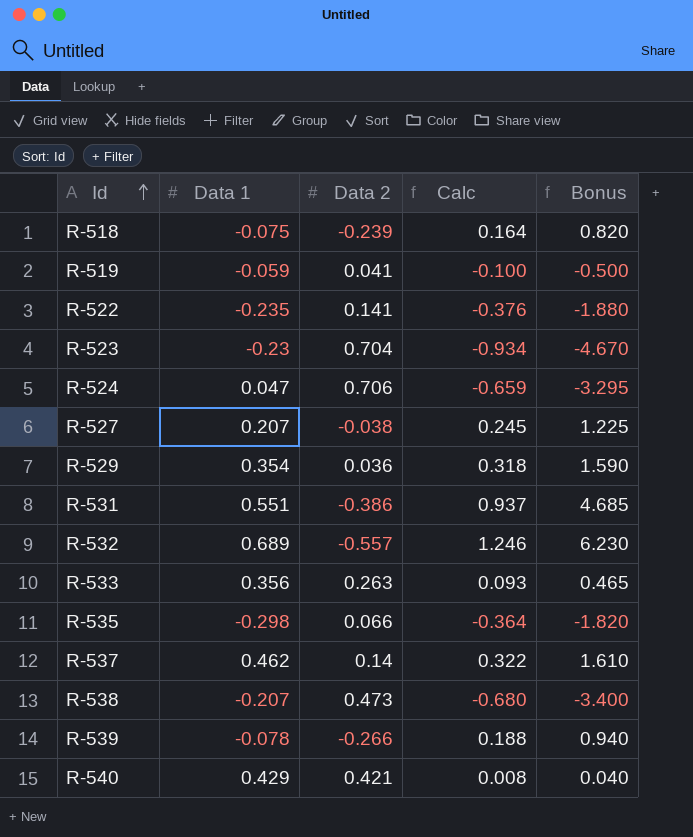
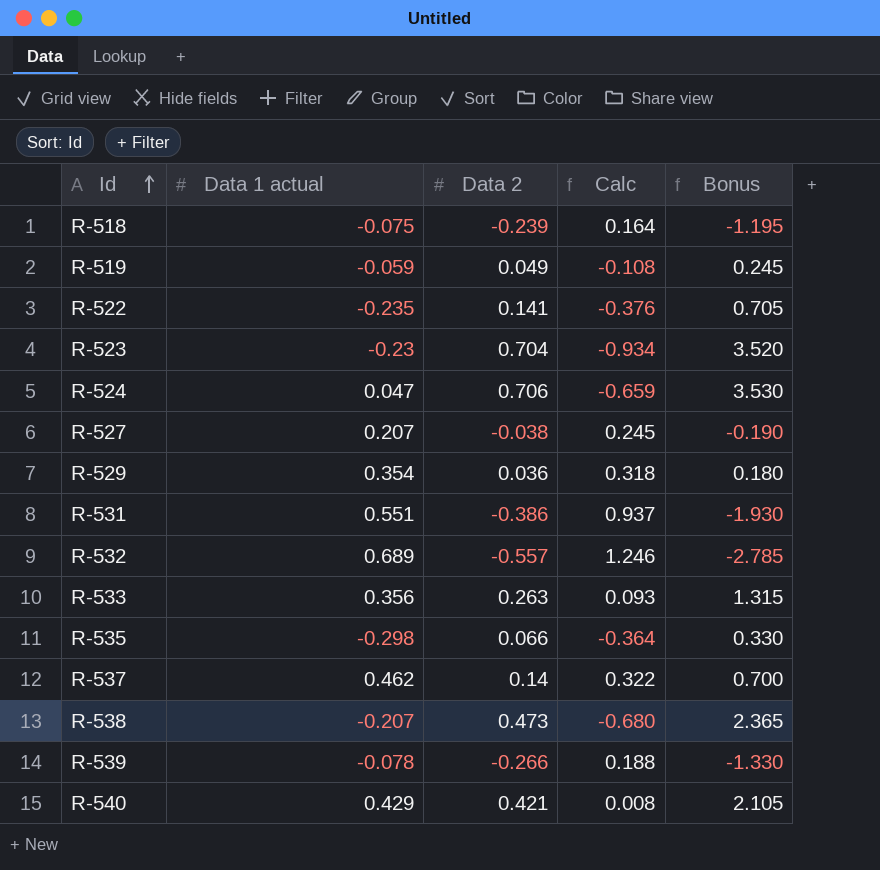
column name: Data 1 -> Data 1 actual
column Bonus | formula: [Calc] * 5 -> [Data 2] * 5
R-519 | Data 2: 0.041 -> 0.049
R-519 | Calc: -0.100 -> -0.108

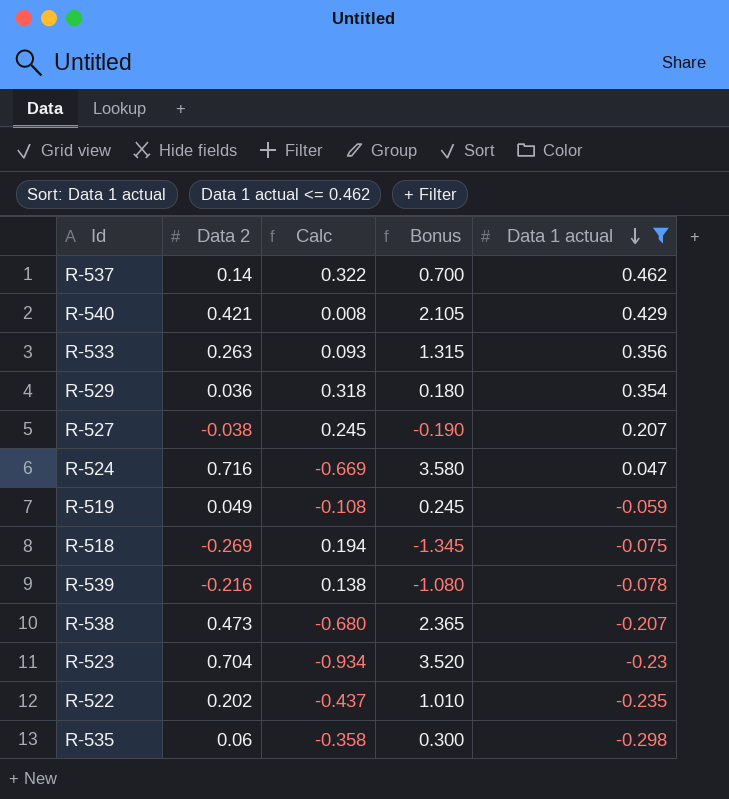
filter: none -> Data 1 actual <= 0.462
row order: Id ascending -> Data 1 actual descending
column Data 1 actual | position: 2 -> 5
R-524 | Data 2: 0.706 -> 0.716
R-524 | Calc: -0.659 -> -0.669
R-524 | Bonus: 3.530 -> 3.580
R-518 | Data 2: -0.239 -> -0.269
R-518 | Calc: 0.164 -> 0.194
R-518 | Bonus: -1.195 -> -1.345
R-539 | Data 2: -0.266 -> -0.216
R-539 | Calc: 0.188 -> 0.138
R-539 | Bonus: -1.330 -> -1.080
R-522 | Data 2: 0.141 -> 0.202
R-522 | Calc: -0.376 -> -0.437
R-522 | Bonus: 0.705 -> 1.010
R-535 | Data 2: 0.066 -> 0.06
R-535 | Calc: -0.364 -> -0.358
R-535 | Bonus: 0.330 -> 0.300

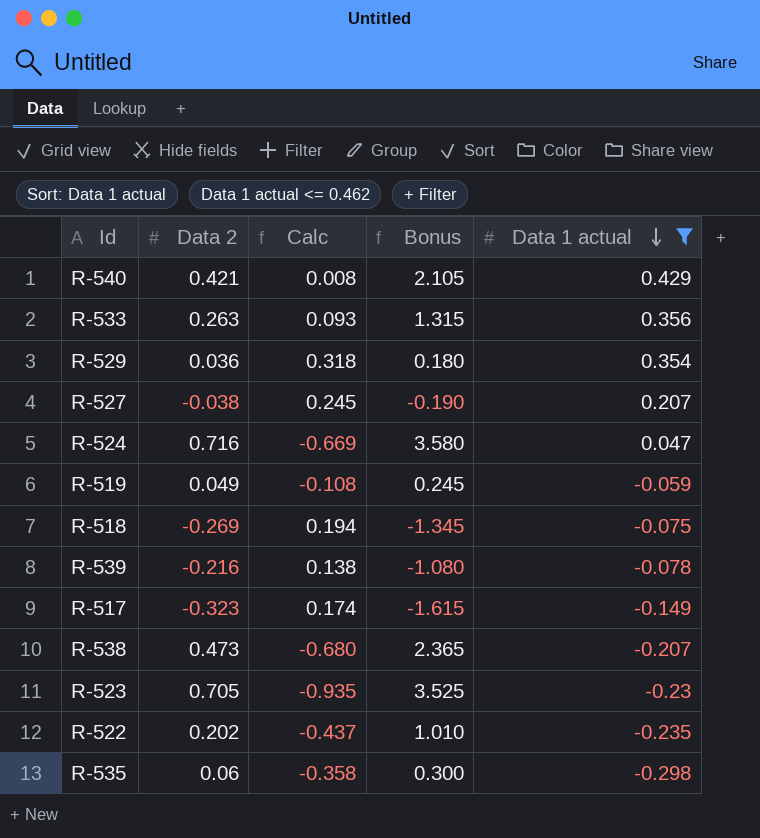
row R-537: 0.14 | 0.322 | 0.700 | 0.462 -> none
row R-517: none -> -0.323 | 0.174 | -1.615 | -0.149
R-523 | Data 2: 0.704 -> 0.705
R-523 | Calc: -0.934 -> -0.935
R-523 | Bonus: 3.520 -> 3.525

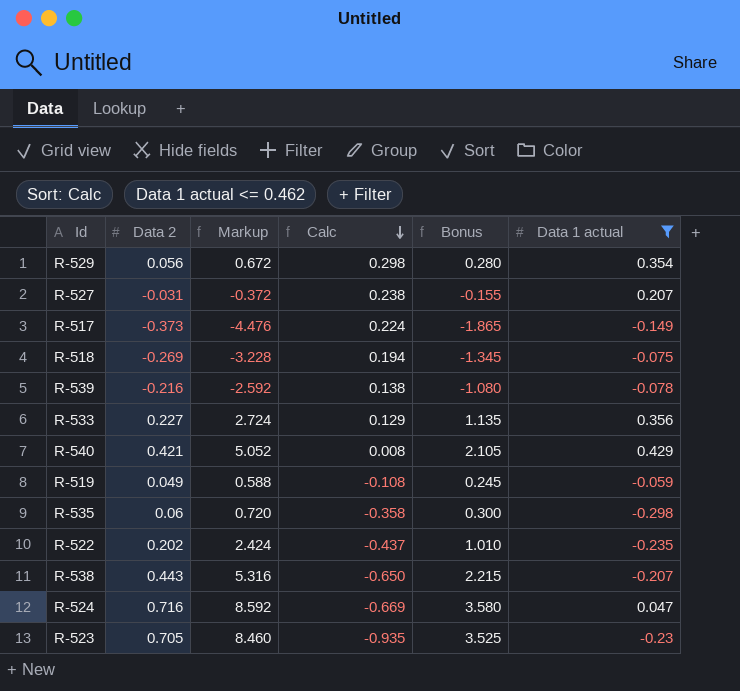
row order: Data 1 actual descending -> Calc descending
column Markup | formula: none -> [Data 2] * 12
R-529 | Data 2: 0.036 -> 0.056
R-529 | Calc: 0.318 -> 0.298
R-529 | Bonus: 0.180 -> 0.280
R-527 | Data 2: -0.038 -> -0.031
R-527 | Calc: 0.245 -> 0.238
R-527 | Bonus: -0.190 -> -0.155
R-517 | Data 2: -0.323 -> -0.373
R-517 | Calc: 0.174 -> 0.224
R-517 | Bonus: -1.615 -> -1.865
R-533 | Data 2: 0.263 -> 0.227
R-533 | Calc: 0.093 -> 0.129
R-533 | Bonus: 1.315 -> 1.135
R-538 | Data 2: 0.473 -> 0.443
R-538 | Calc: -0.680 -> -0.650
R-538 | Bonus: 2.365 -> 2.215

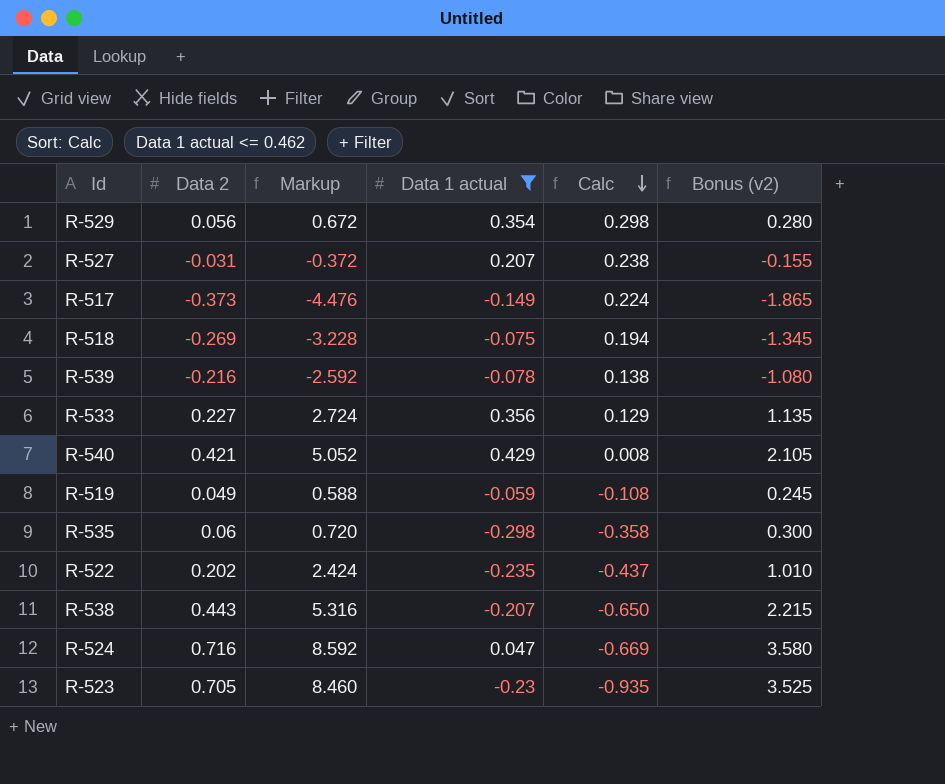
column Data 1 actual | position: 6 -> 4
column name: Bonus -> Bonus (v2)

